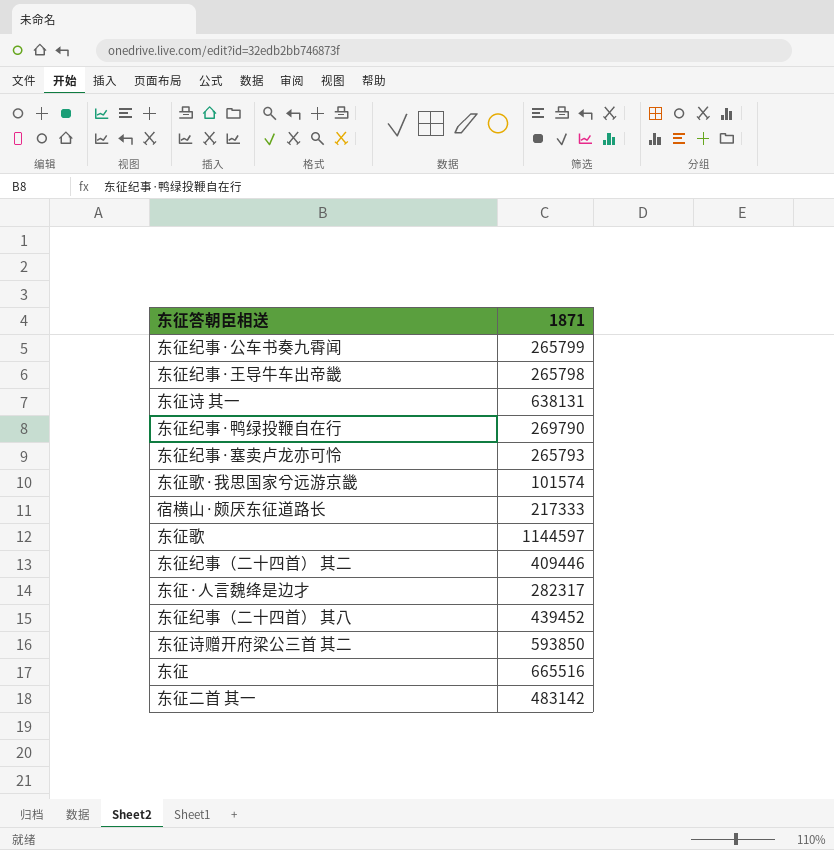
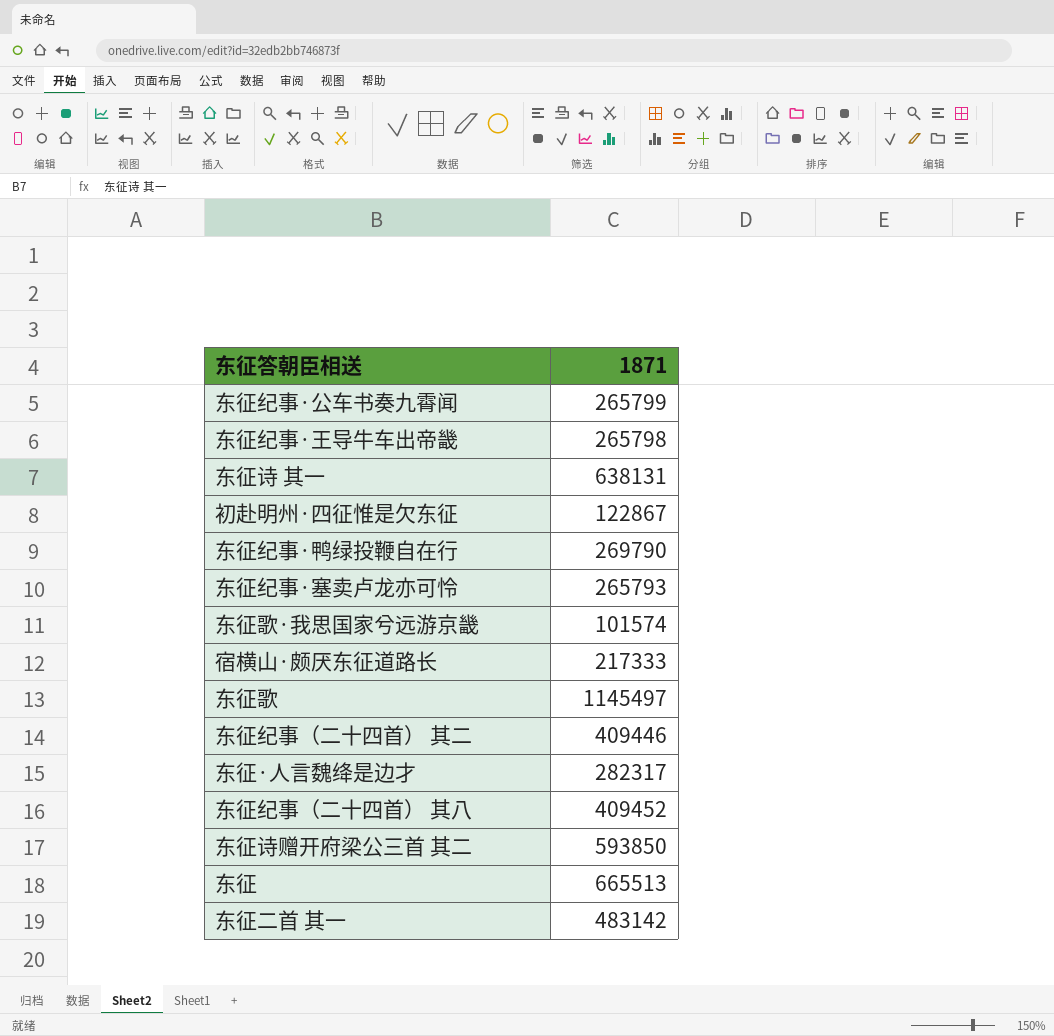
row 初赴明州·四征惟是欠东征: none -> 122867
东征歌 | 1871: 1144597 -> 1145497
东征纪事（二十四首） 其八 | 1871: 439452 -> 409452
东征 | 1871: 665516 -> 665513

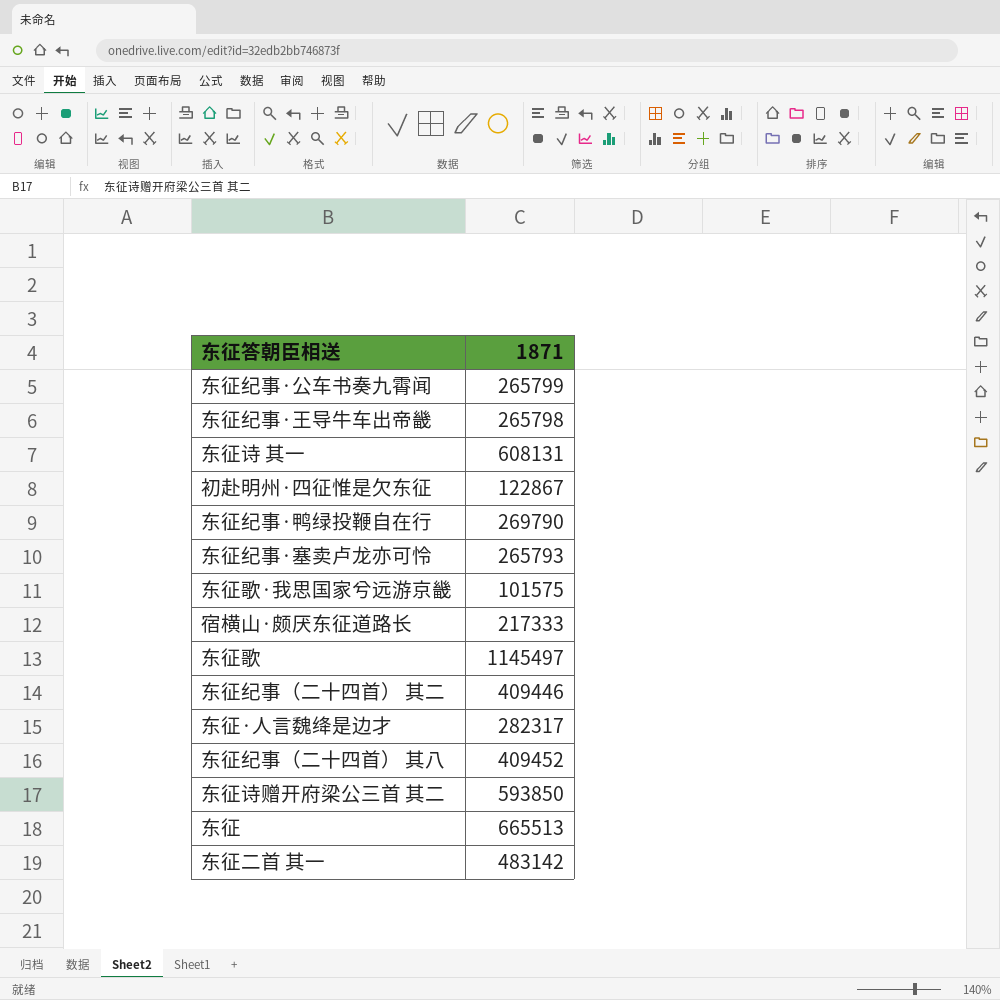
东征诗 其一 | 1871: 638131 -> 608131
东征歌·我思国家兮远游京畿 | 1871: 101574 -> 101575

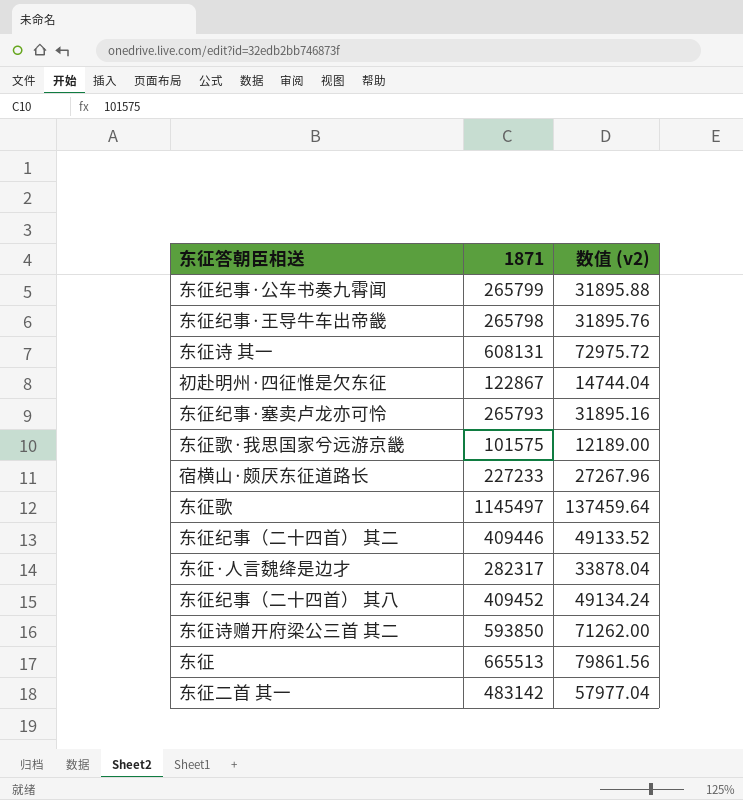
column 数值 (v2) | formula: none -> [1871] * 0.12
row 东征纪事·鸭绿投鞭自在行: 269790 -> none
宿横山·颇厌东征道路长 | 1871: 217333 -> 227233

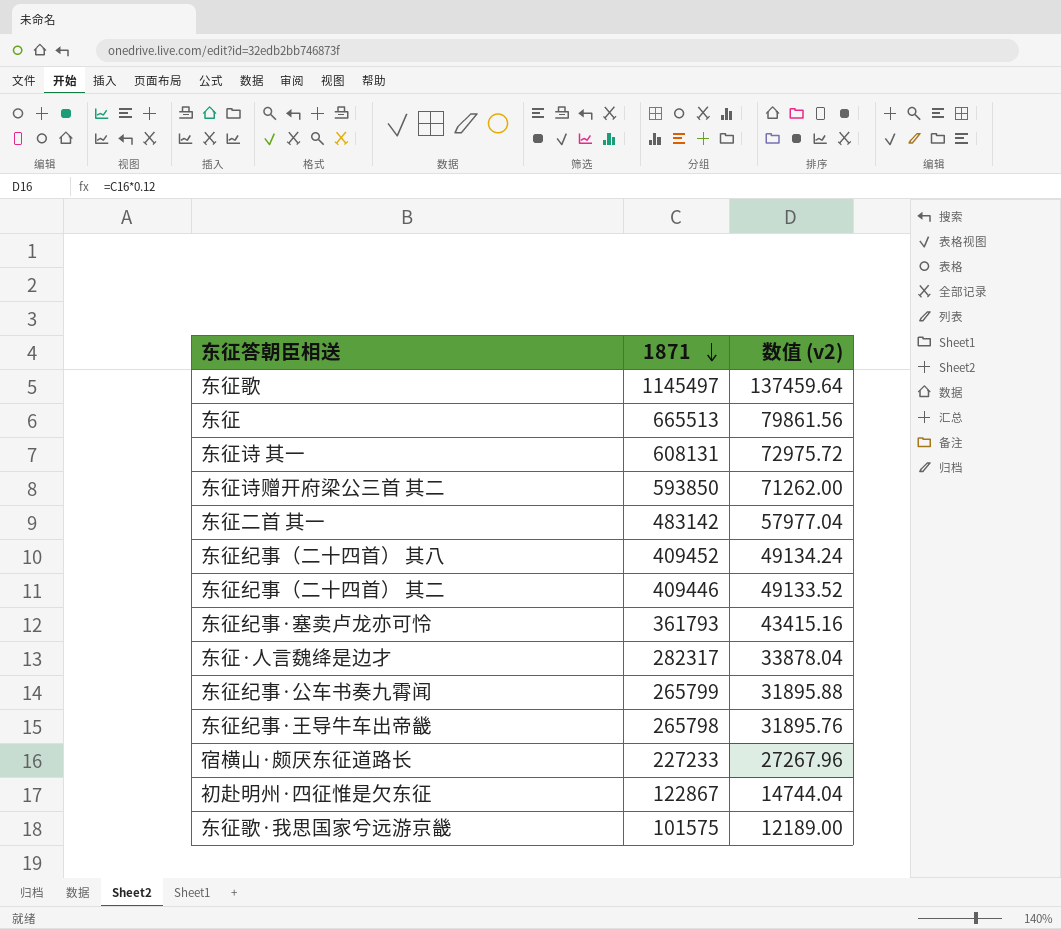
row order: none -> 1871 descending
东征纪事·塞卖卢龙亦可怜 | 1871: 265793 -> 361793
东征纪事·塞卖卢龙亦可怜 | 数值 (v2): 31895.16 -> 43415.16

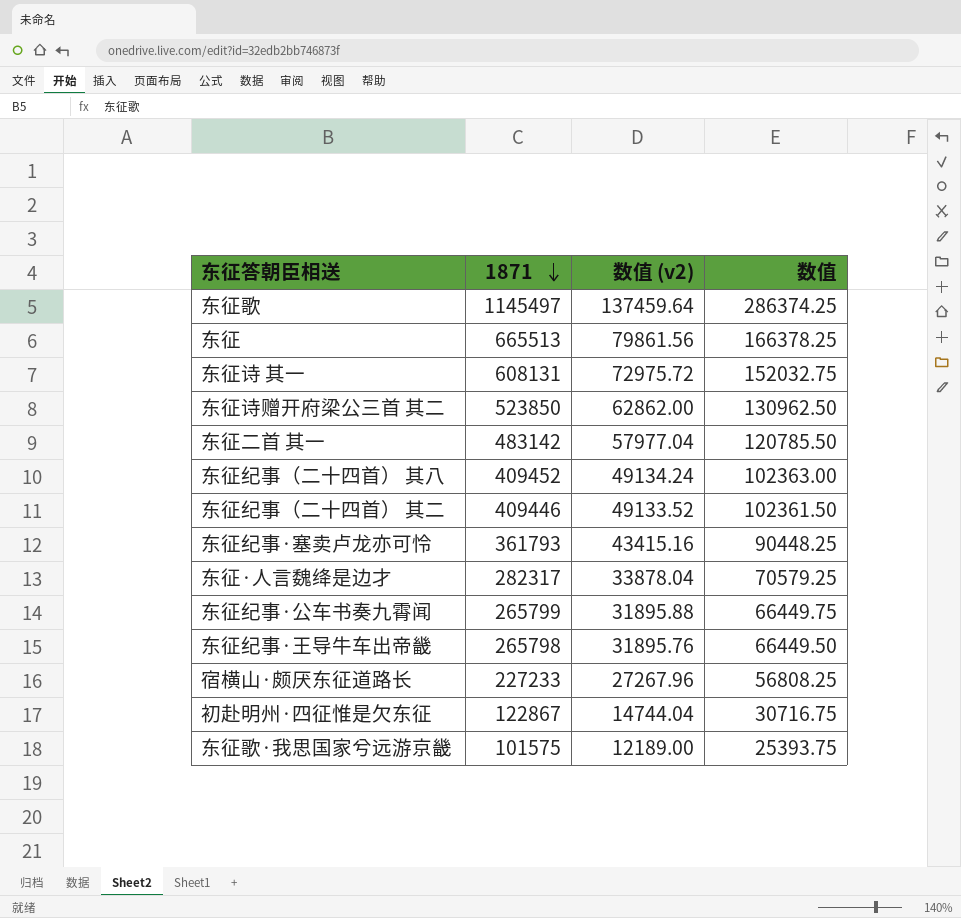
column 数值 | formula: none -> [1871] * 0.25
东征诗赠开府梁公三首 其二 | 1871: 593850 -> 523850
东征诗赠开府梁公三首 其二 | 数值 (v2): 71262.00 -> 62862.00

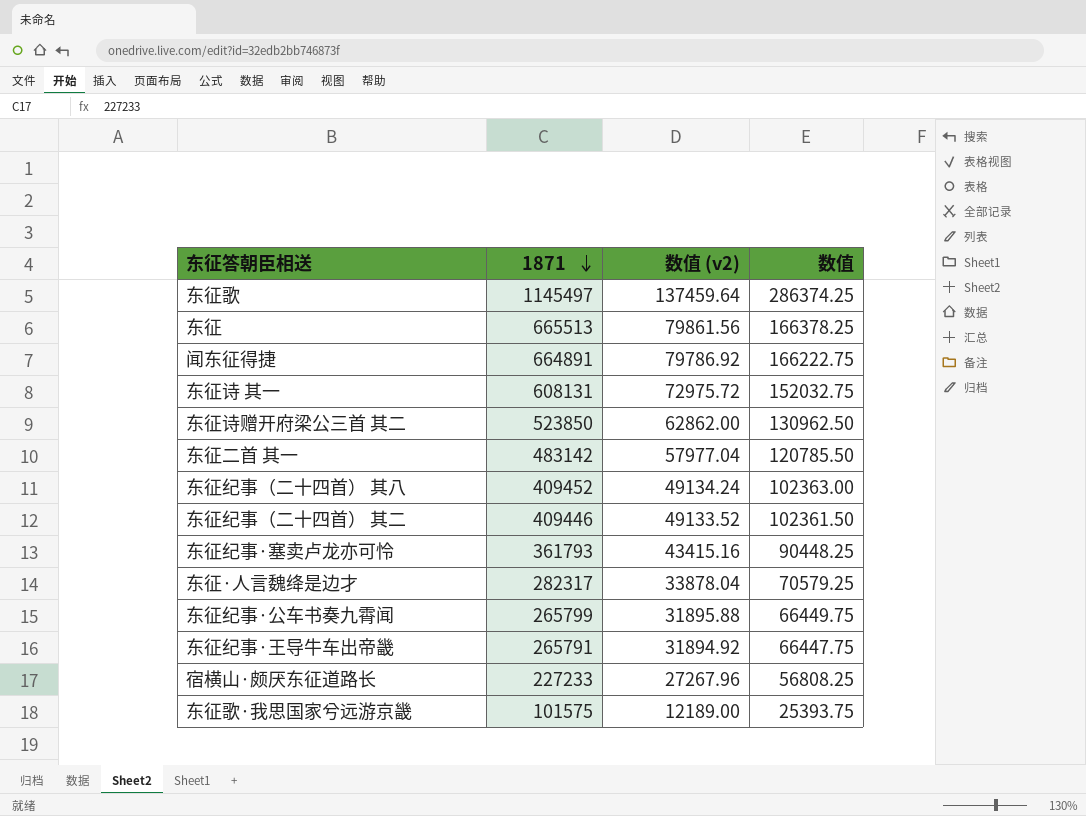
row 初赴明州·四征惟是欠东征: 122867 | 14744.04 | 30716.75 -> none
row 闻东征得捷: none -> 664891 | 79786.92 | 166222.75
东征纪事·王导牛车出帝畿 | 1871: 265798 -> 265791
东征纪事·王导牛车出帝畿 | 数值 (v2): 31895.76 -> 31894.92
东征纪事·王导牛车出帝畿 | 数值: 66449.50 -> 66447.75

